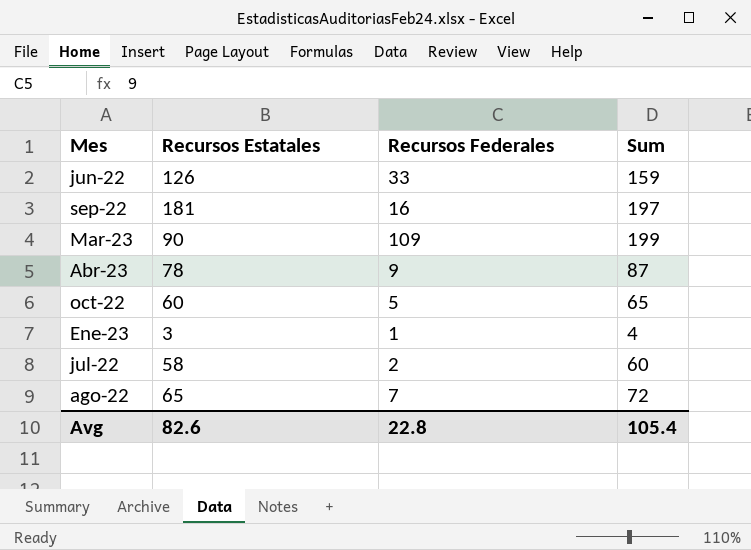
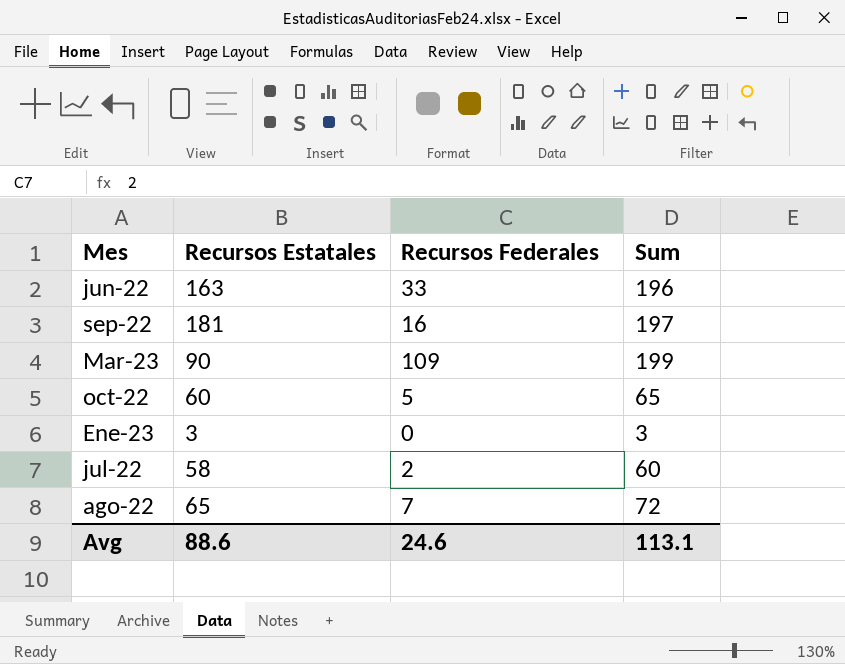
row Abr-23: 78 | 9 | 87 -> none
jun-22 | Recursos Estatales: 126 -> 163
jun-22 | Sum: 159 -> 196
Ene-23 | Recursos Federales: 1 -> 0
Ene-23 | Sum: 4 -> 3
Avg | Recursos Estatales: 82.6 -> 88.6
Avg | Recursos Federales: 22.8 -> 24.6
Avg | Sum: 105.4 -> 113.1

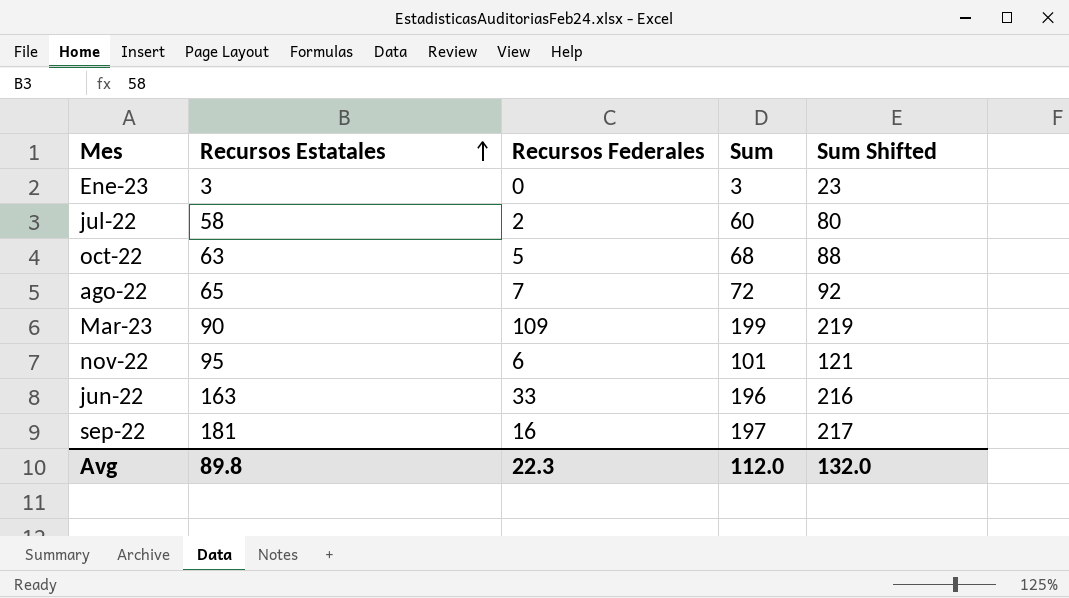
row order: none -> Recursos Estatales ascending
column Sum Shifted | formula: none -> [Sum] + 20
oct-22 | Recursos Estatales: 60 -> 63
oct-22 | Sum: 65 -> 68
row nov-22: none -> 95 | 6 | 101 | 121
Avg | Recursos Estatales: 88.6 -> 89.8
Avg | Recursos Federales: 24.6 -> 22.3
Avg | Sum: 113.1 -> 112.0

